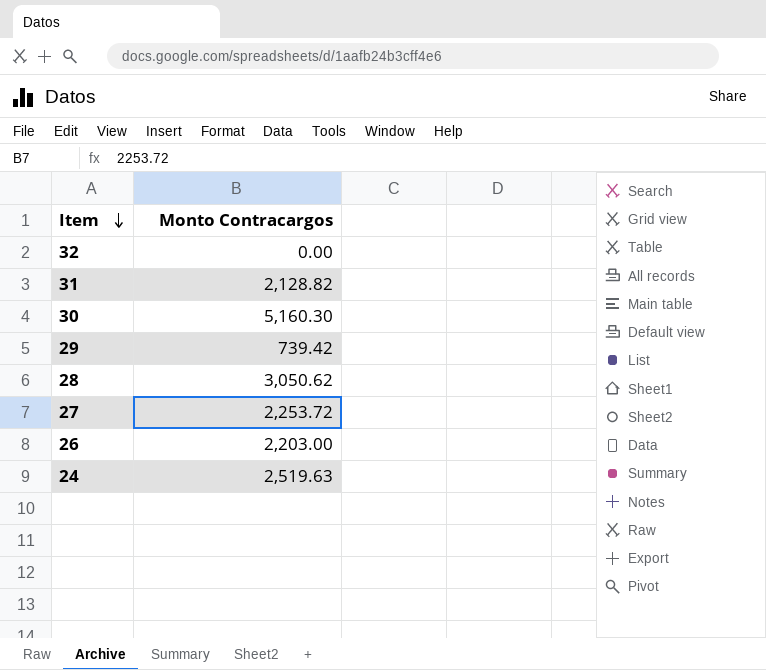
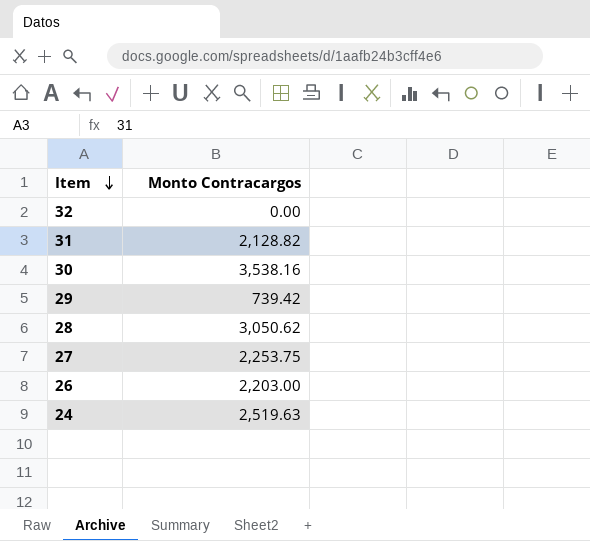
30 | Monto Contracargos: 5,160.30 -> 3,538.16
27 | Monto Contracargos: 2,253.72 -> 2,253.75

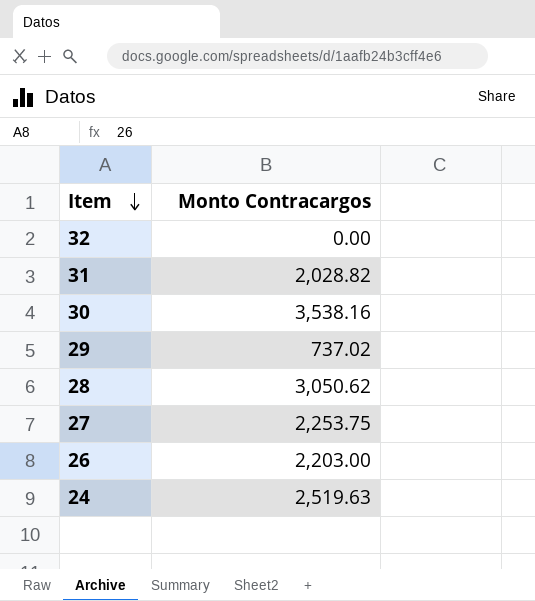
31 | Monto Contracargos: 2,128.82 -> 2,028.82
29 | Monto Contracargos: 739.42 -> 737.02

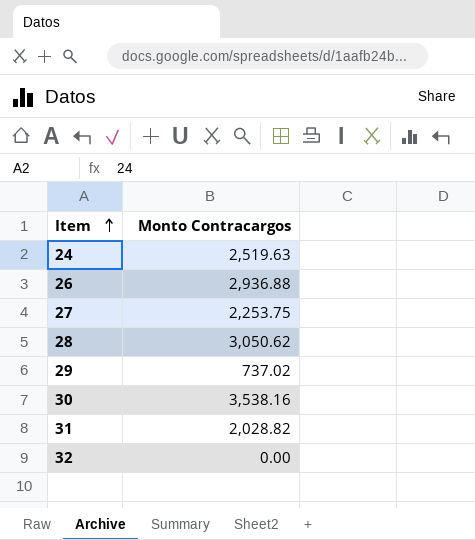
row order: Item descending -> Item ascending
26 | Monto Contracargos: 2,203.00 -> 2,936.88

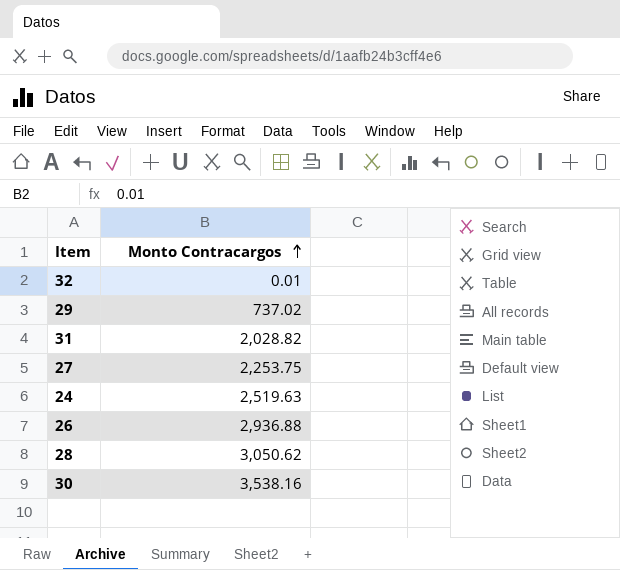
row order: Item ascending -> Monto Contracargos ascending
32 | Monto Contracargos: 0.00 -> 0.01

